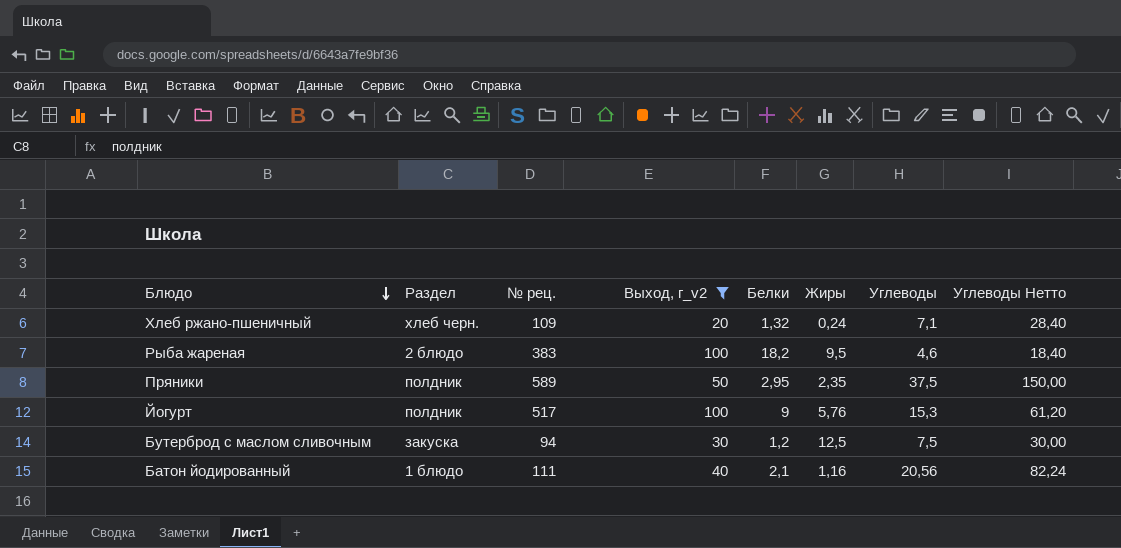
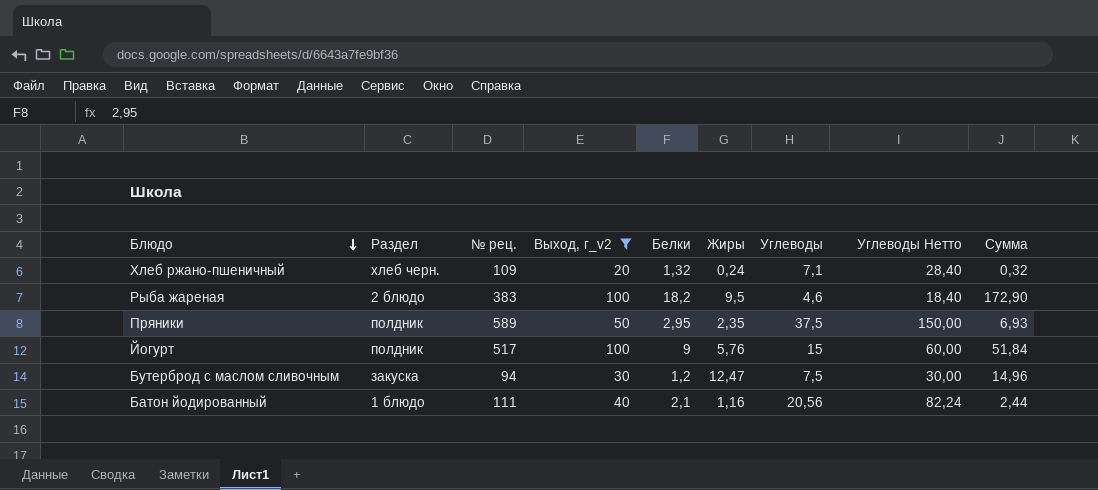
column Сумма | formula: none -> [Белки] * [Жиры]
Йогурт | Углеводы: 15,3 -> 15
Йогурт | Углеводы Нетто: 61,20 -> 60,00
Бутерброд с маслом сливочным | Жиры: 12,5 -> 12,47

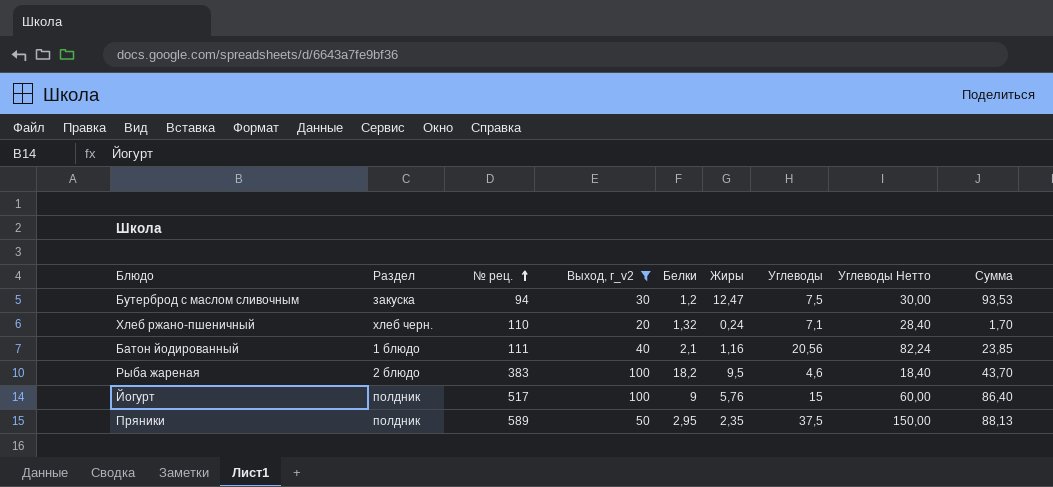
row order: Блюдо descending -> № рец. ascending
column Сумма | formula: [Белки] * [Жиры] -> [Жиры] * [Углеводы]
Хлеб ржано-пшеничный | № рец.: 109 -> 110

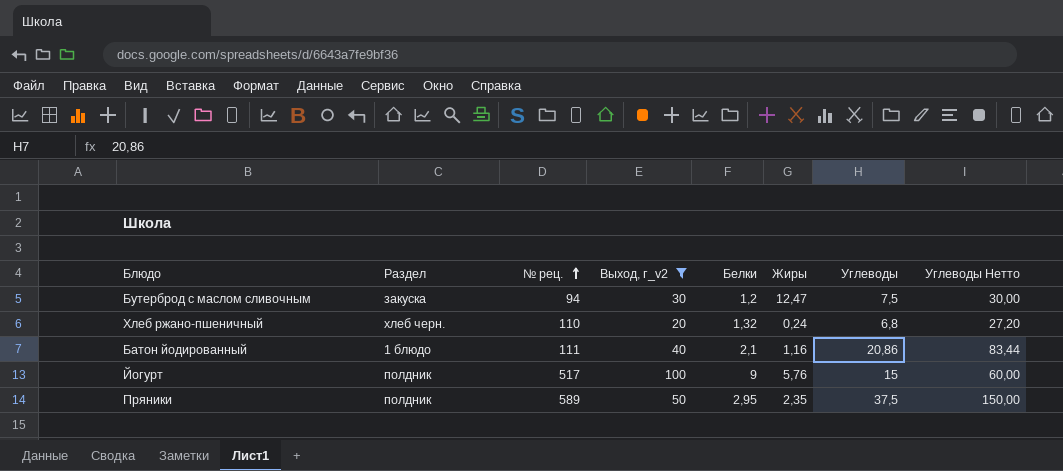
column Сумма | formula: [Жиры] * [Углеводы] -> none
row Рыба жареная: 2 блюдо | 383 | 100 | 18,2 | 9,5 | 4,6 | 18,40 | 43,70 -> none
Хлеб ржано-пшеничный | Углеводы: 7,1 -> 6,8
Хлеб ржано-пшеничный | Углеводы Нетто: 28,40 -> 27,20
Батон йодированный | Углеводы: 20,56 -> 20,86
Батон йодированный | Углеводы Нетто: 82,24 -> 83,44

